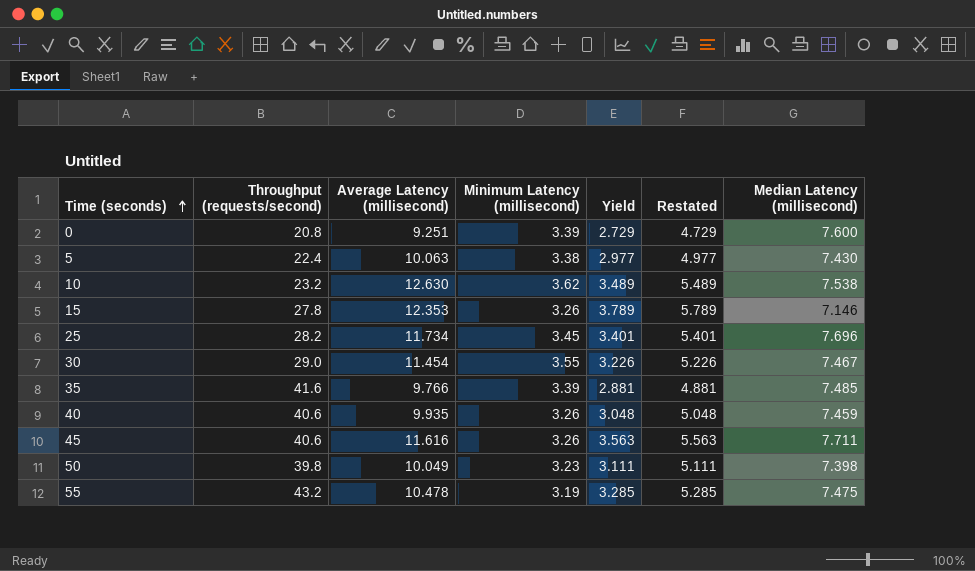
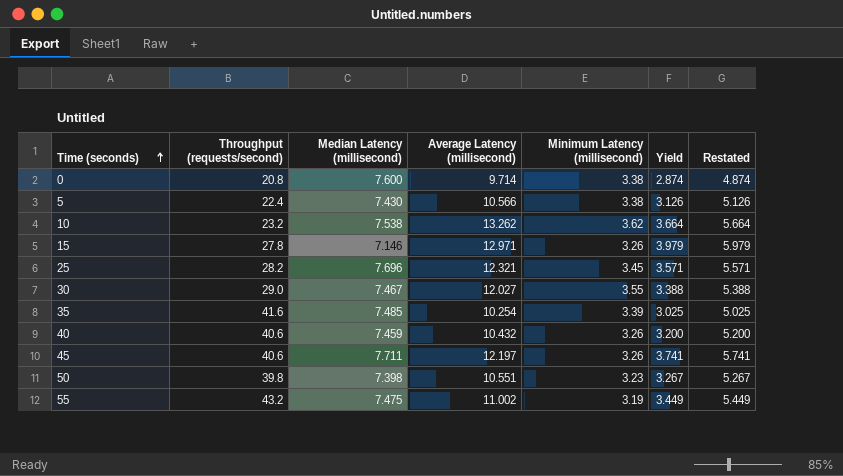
column Median Latency (millisecond) | position: 7 -> 3
0 | Average Latency (millisecond): 9.251 -> 9.714
0 | Minimum Latency (millisecond): 3.39 -> 3.38
0 | Yield: 2.729 -> 2.874
0 | Restated: 4.729 -> 4.874
5 | Average Latency (millisecond): 10.063 -> 10.566
5 | Yield: 2.977 -> 3.126
5 | Restated: 4.977 -> 5.126
10 | Average Latency (millisecond): 12.630 -> 13.262
10 | Yield: 3.489 -> 3.664
10 | Restated: 5.489 -> 5.664
15 | Average Latency (millisecond): 12.353 -> 12.971
15 | Yield: 3.789 -> 3.979
15 | Restated: 5.789 -> 5.979
25 | Average Latency (millisecond): 11.734 -> 12.321
25 | Yield: 3.401 -> 3.571
25 | Restated: 5.401 -> 5.571
30 | Average Latency (millisecond): 11.454 -> 12.027
30 | Yield: 3.226 -> 3.388
30 | Restated: 5.226 -> 5.388
35 | Average Latency (millisecond): 9.766 -> 10.254
35 | Yield: 2.881 -> 3.025
35 | Restated: 4.881 -> 5.025
40 | Average Latency (millisecond): 9.935 -> 10.432
40 | Yield: 3.048 -> 3.200
40 | Restated: 5.048 -> 5.200
45 | Average Latency (millisecond): 11.616 -> 12.197
45 | Yield: 3.563 -> 3.741
45 | Restated: 5.563 -> 5.741
50 | Average Latency (millisecond): 10.049 -> 10.551
50 | Yield: 3.111 -> 3.267
50 | Restated: 5.111 -> 5.267
55 | Average Latency (millisecond): 10.478 -> 11.002
55 | Yield: 3.285 -> 3.449
55 | Restated: 5.285 -> 5.449

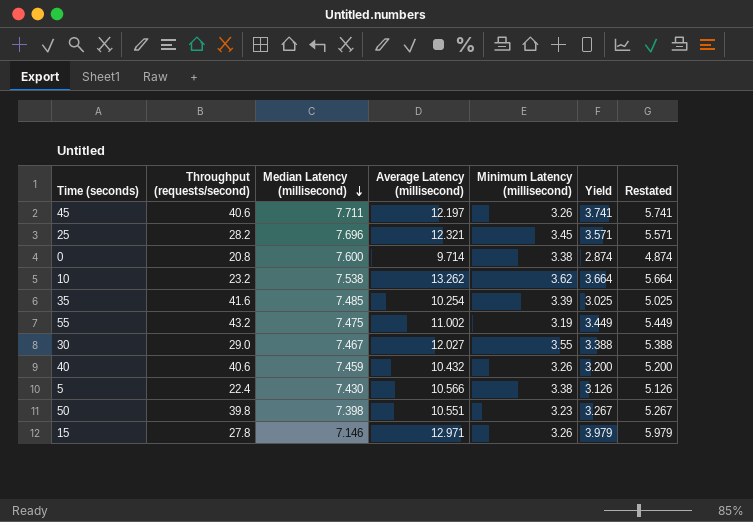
row order: Time (seconds) ascending -> Median Latency (millisecond) descending

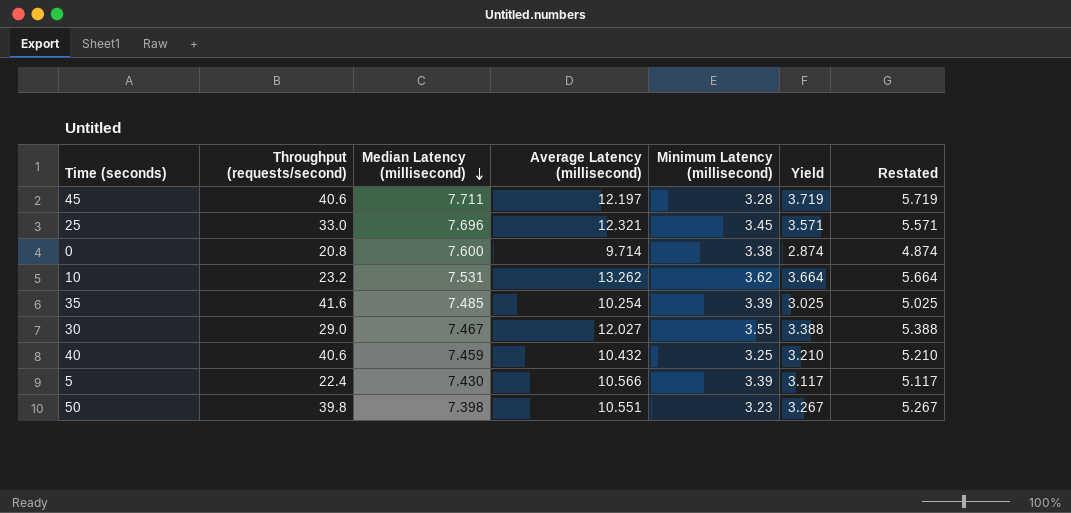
row 55: 43.2 | 7.475 | 11.002 | 3.19 | 3.449 | 5.449 -> none
row 15: 27.8 | 7.146 | 12.971 | 3.26 | 3.979 | 5.979 -> none
45 | Minimum Latency (millisecond): 3.26 -> 3.28
45 | Yield: 3.741 -> 3.719
45 | Restated: 5.741 -> 5.719
25 | Throughput (requests/second): 28.2 -> 33.0
10 | Median Latency (millisecond): 7.538 -> 7.531
40 | Minimum Latency (millisecond): 3.26 -> 3.25
40 | Yield: 3.200 -> 3.210
40 | Restated: 5.200 -> 5.210
5 | Minimum Latency (millisecond): 3.38 -> 3.39
5 | Yield: 3.126 -> 3.117
5 | Restated: 5.126 -> 5.117

